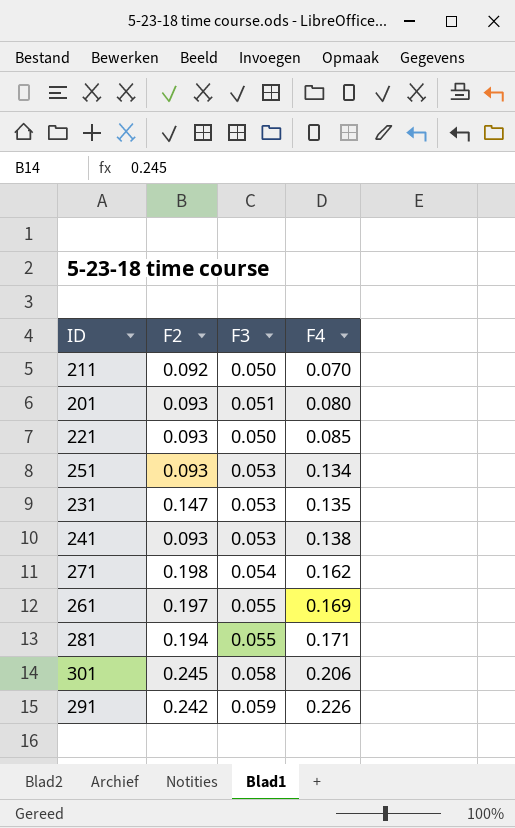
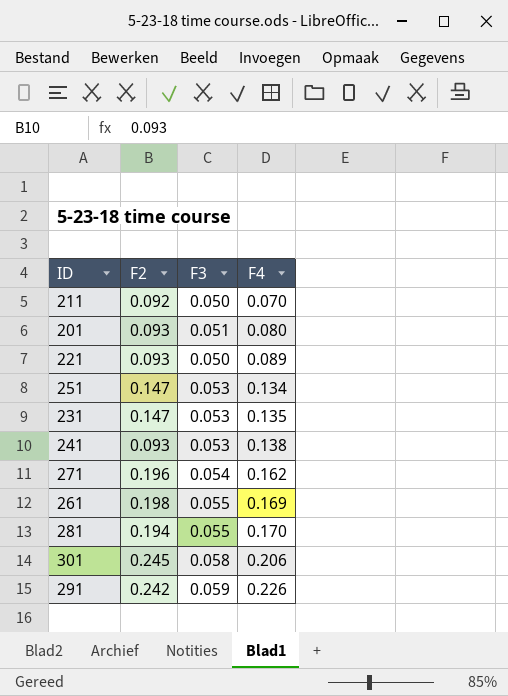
221 | F4: 0.085 -> 0.089
251 | F2: 0.093 -> 0.147
271 | F2: 0.198 -> 0.196
261 | F2: 0.197 -> 0.198
281 | F4: 0.171 -> 0.170

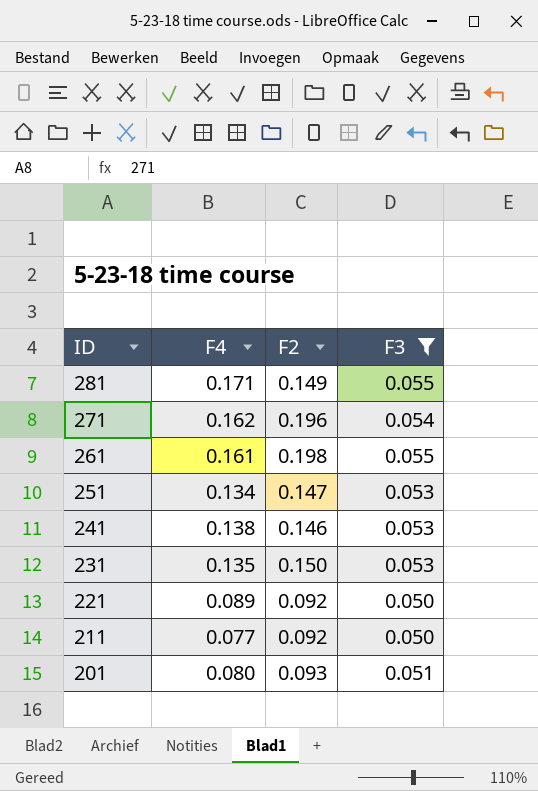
filter: none -> F3 <= 0.055
row order: F4 ascending -> ID descending
column F4 | position: 4 -> 2
281 | F4: 0.170 -> 0.171
281 | F2: 0.194 -> 0.149
261 | F4: 0.169 -> 0.161
241 | F2: 0.093 -> 0.146
231 | F2: 0.147 -> 0.150
221 | F2: 0.093 -> 0.092
211 | F4: 0.070 -> 0.077

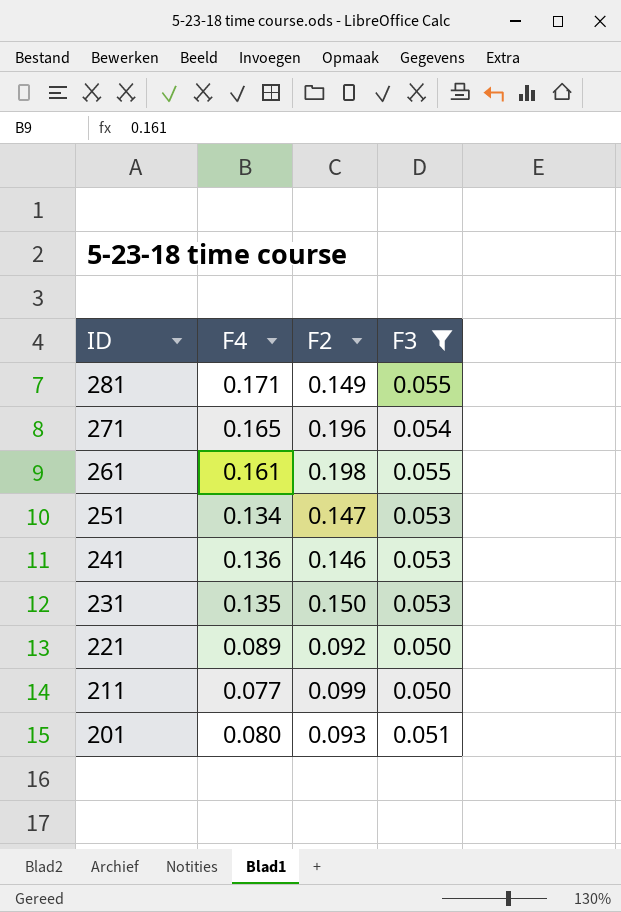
271 | F4: 0.162 -> 0.165
241 | F4: 0.138 -> 0.136
211 | F2: 0.092 -> 0.099

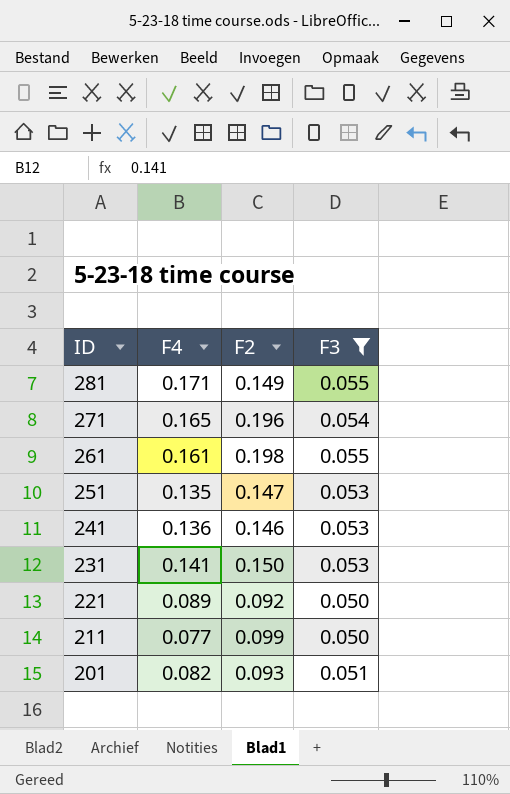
251 | F4: 0.134 -> 0.135
231 | F4: 0.135 -> 0.141
201 | F4: 0.080 -> 0.082

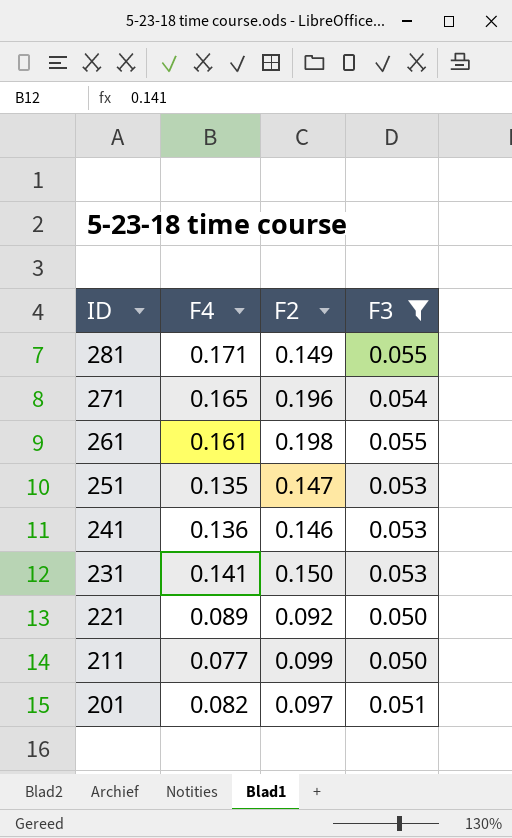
201 | F2: 0.093 -> 0.097

